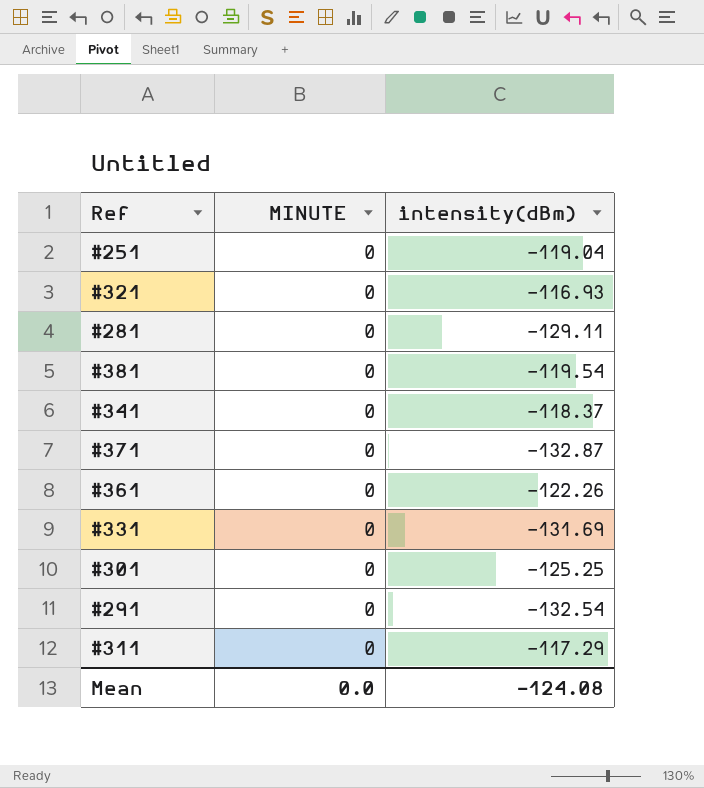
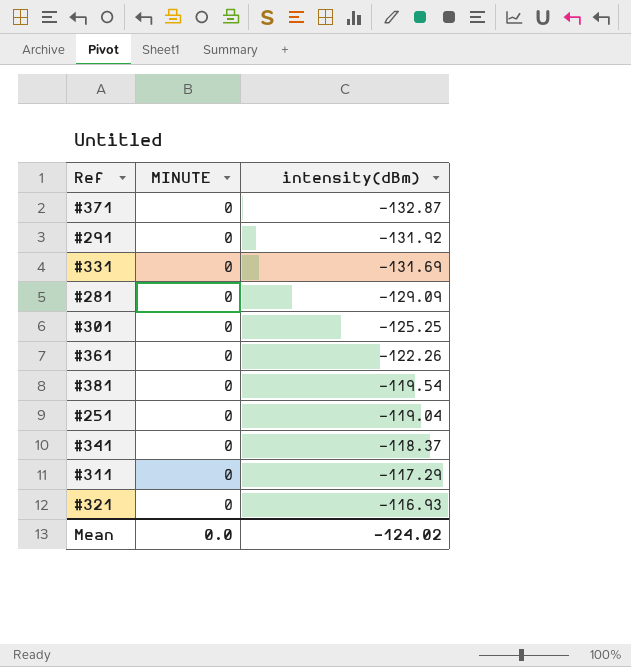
row order: none -> intensity(dBm) ascending
#291 | intensity(dBm): -132.54 -> -131.92
#281 | intensity(dBm): -129.11 -> -129.09
Mean | intensity(dBm): -124.08 -> -124.02

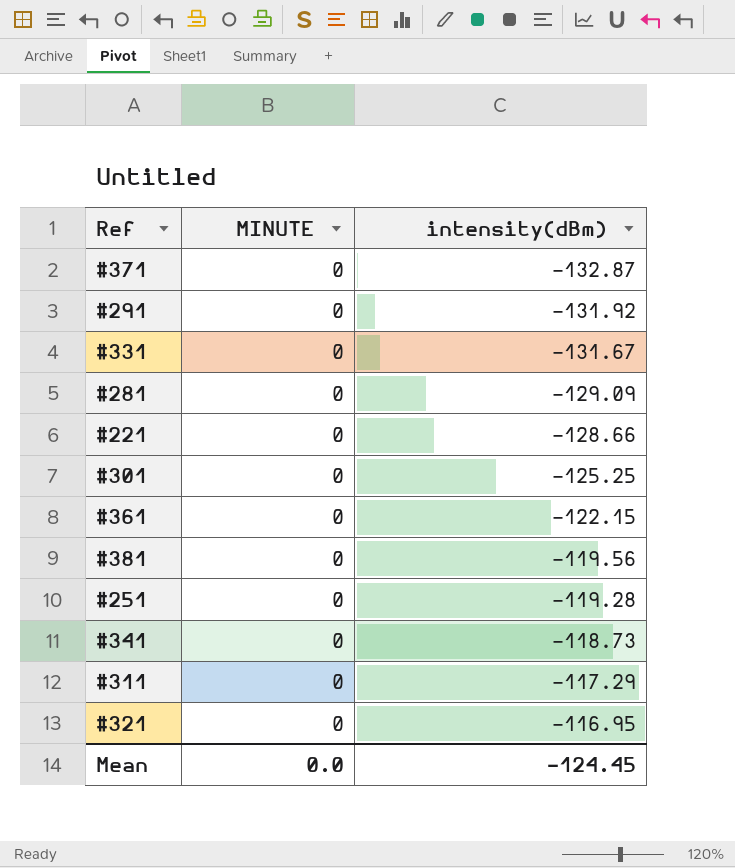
#331 | intensity(dBm): -131.69 -> -131.67
row #221: none -> 0 | -128.66
#361 | intensity(dBm): -122.26 -> -122.15
#381 | intensity(dBm): -119.54 -> -119.56
#251 | intensity(dBm): -119.04 -> -119.28
#341 | intensity(dBm): -118.37 -> -118.73
#321 | intensity(dBm): -116.93 -> -116.95
Mean | intensity(dBm): -124.02 -> -124.45

